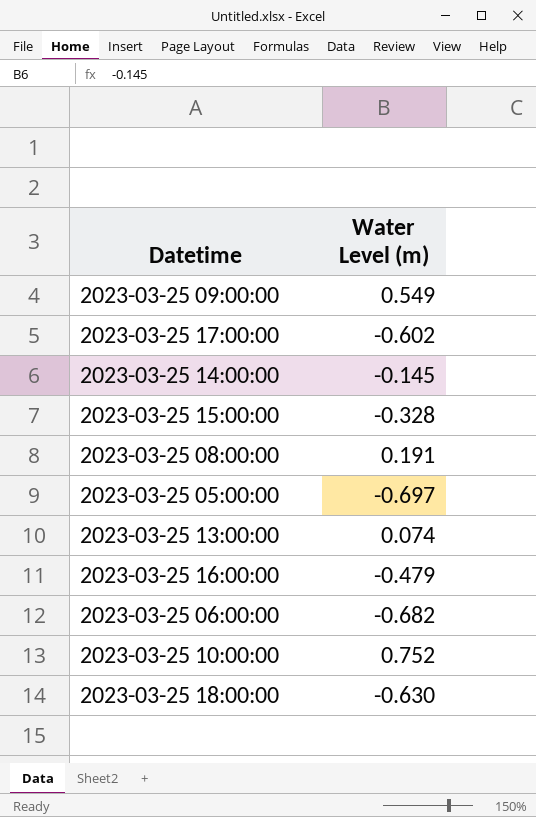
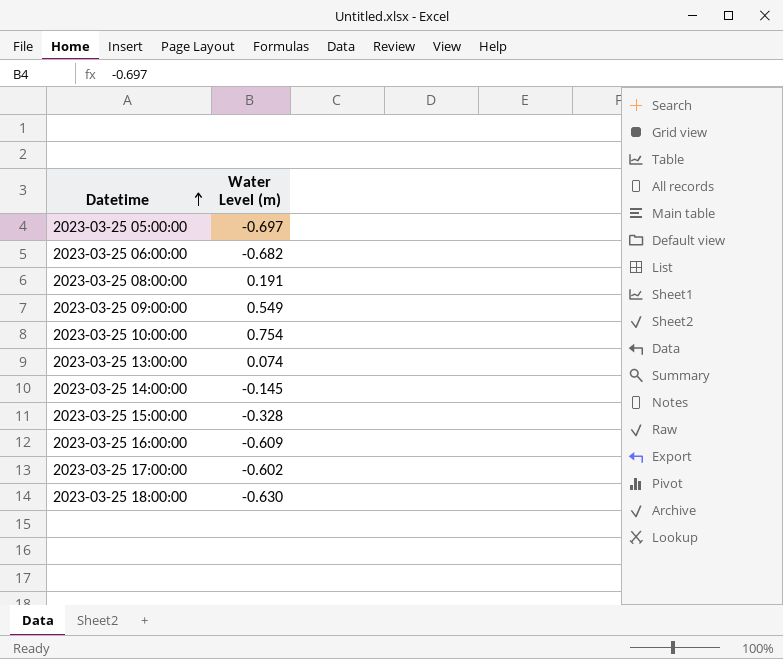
row order: none -> Datetime ascending
2023-03-25 10:00:00 | Water Level (m): 0.752 -> 0.754
2023-03-25 16:00:00 | Water Level (m): -0.479 -> -0.609

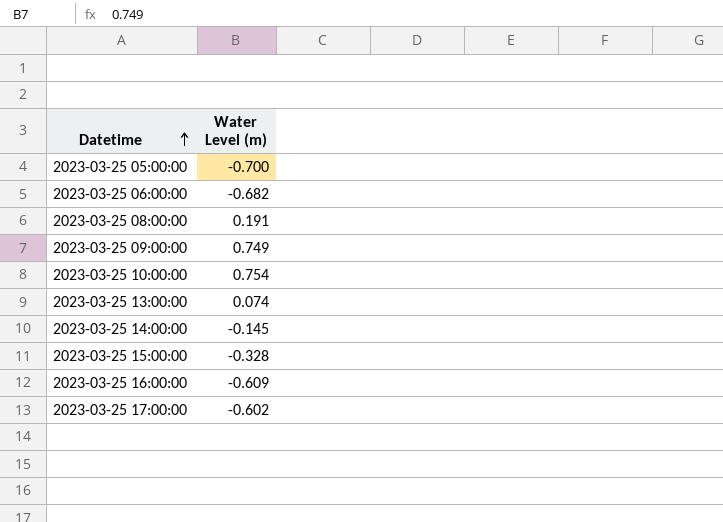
row 2023-03-25 18:00:00: -0.630 -> none
2023-03-25 05:00:00 | Water Level (m): -0.697 -> -0.700
2023-03-25 09:00:00 | Water Level (m): 0.549 -> 0.749

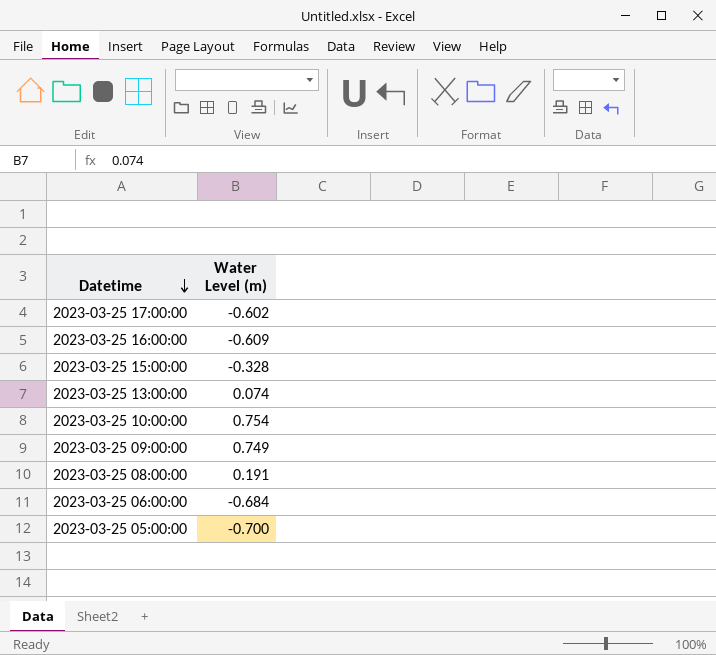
row order: Datetime ascending -> Datetime descending
row 2023-03-25 14:00:00: -0.145 -> none
2023-03-25 06:00:00 | Water Level (m): -0.682 -> -0.684

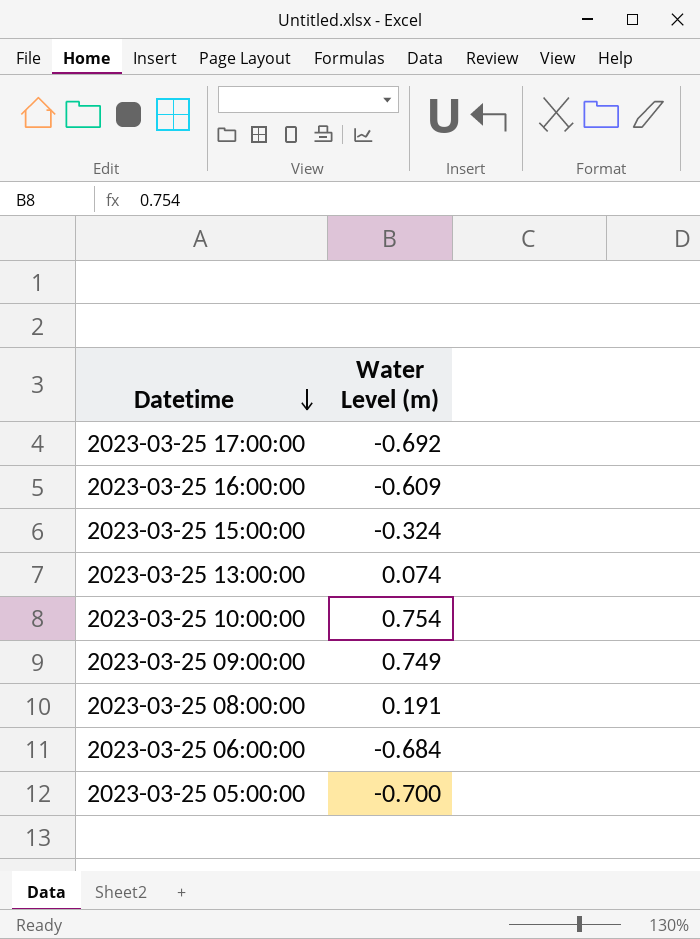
2023-03-25 17:00:00 | Water Level (m): -0.602 -> -0.692
2023-03-25 15:00:00 | Water Level (m): -0.328 -> -0.324

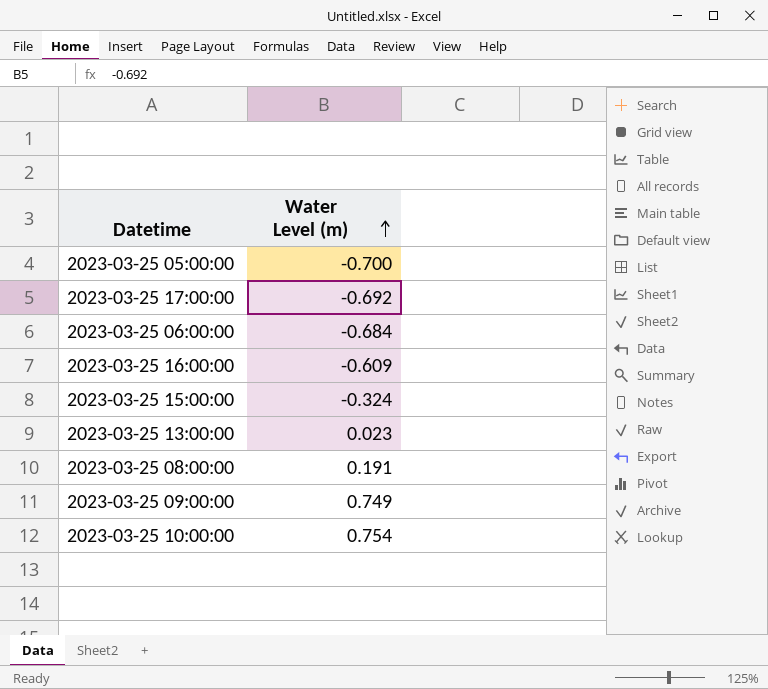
row order: Datetime descending -> Water Level (m) ascending
2023-03-25 13:00:00 | Water Level (m): 0.074 -> 0.023

